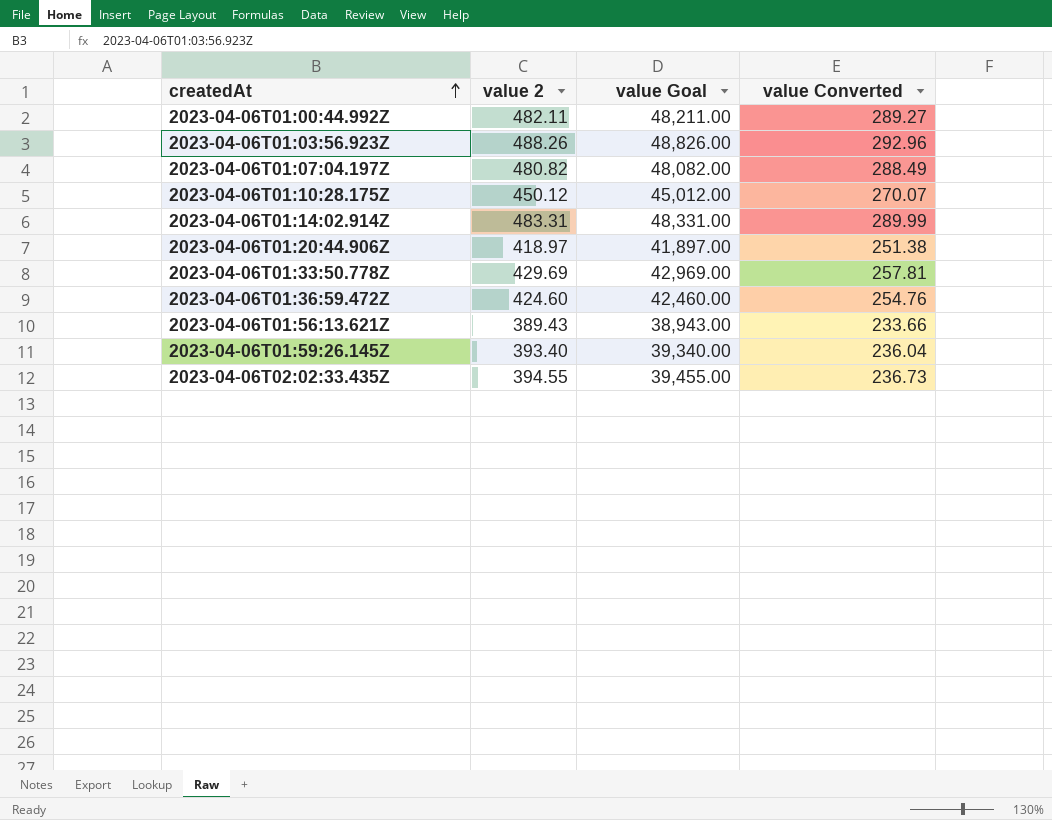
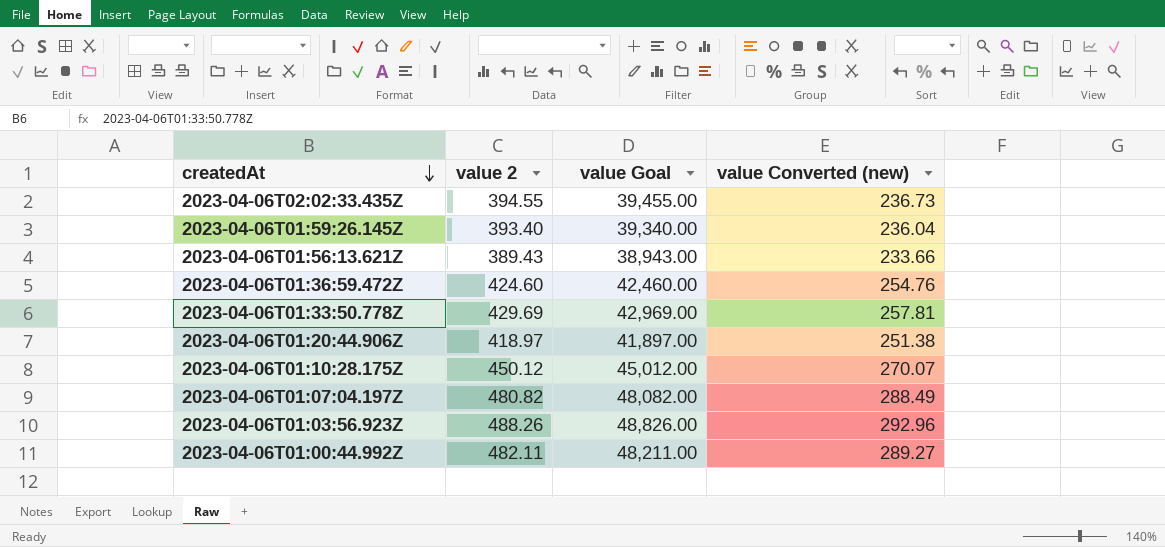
row order: createdAt ascending -> createdAt descending
column name: value Converted -> value Converted (new)
row 2023-04-06T01:14:02.914Z: 483.31 | 48,331.00 | 289.99 -> none

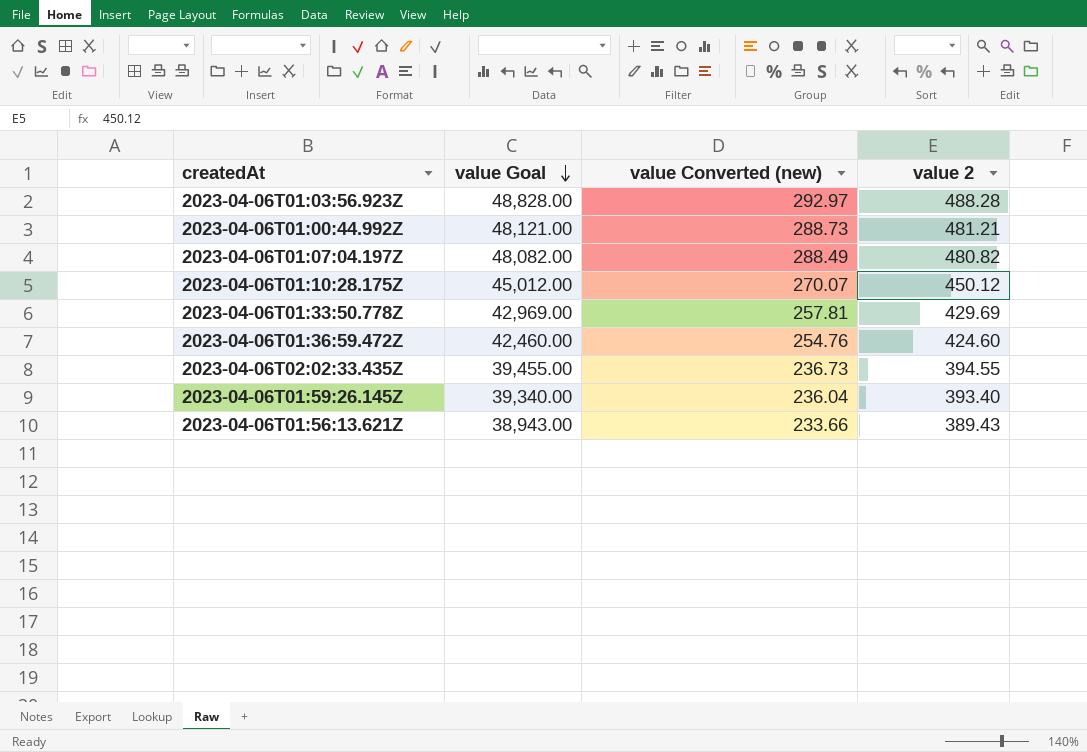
row order: createdAt descending -> value Goal descending
column value 2 | position: 2 -> 4
row 2023-04-06T01:20:44.906Z: 418.97 | 41,897.00 | 251.38 -> none
2023-04-06T01:03:56.923Z | value Goal: 48,826.00 -> 48,828.00
2023-04-06T01:03:56.923Z | value Converted (new): 292.96 -> 292.97
2023-04-06T01:03:56.923Z | value 2: 488.26 -> 488.28
2023-04-06T01:00:44.992Z | value Goal: 48,211.00 -> 48,121.00
2023-04-06T01:00:44.992Z | value Converted (new): 289.27 -> 288.73
2023-04-06T01:00:44.992Z | value 2: 482.11 -> 481.21

